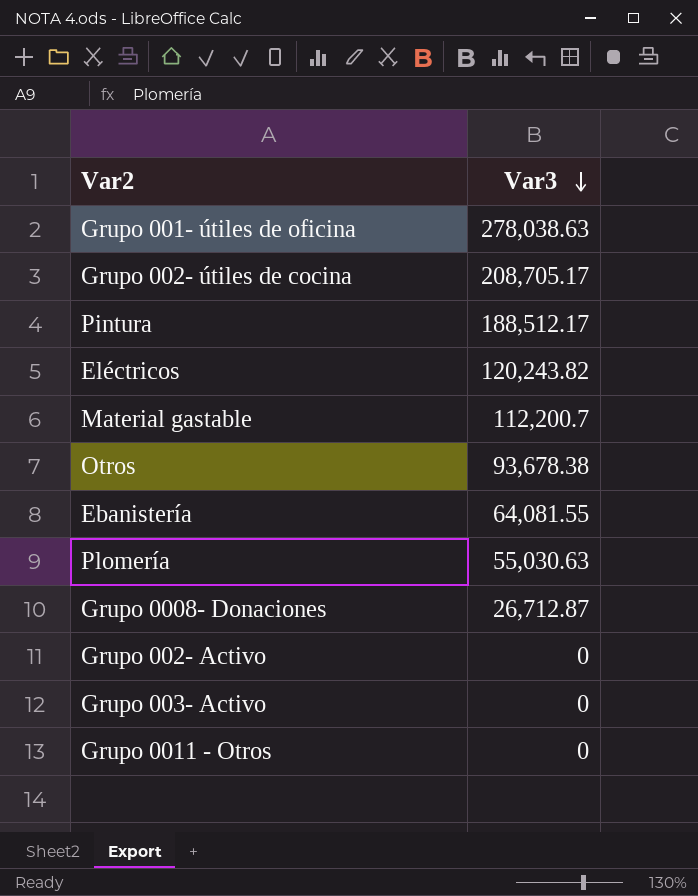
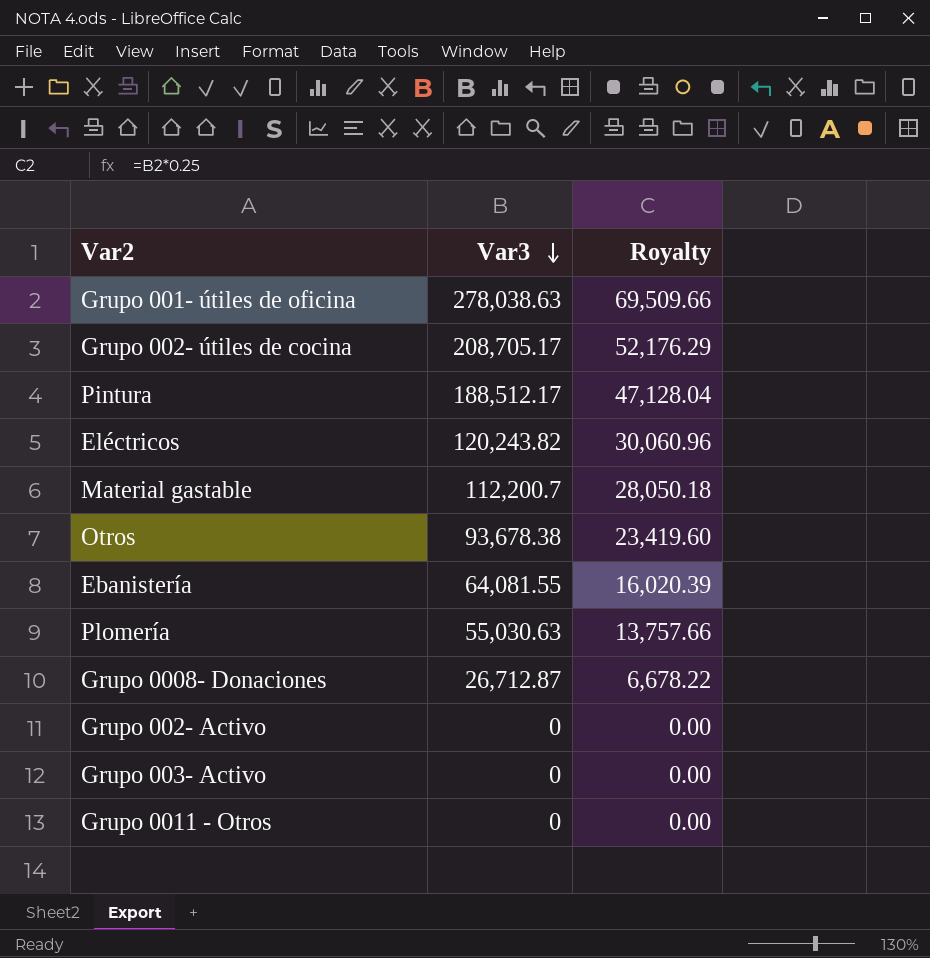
column Royalty | formula: none -> [Var3] * 0.25

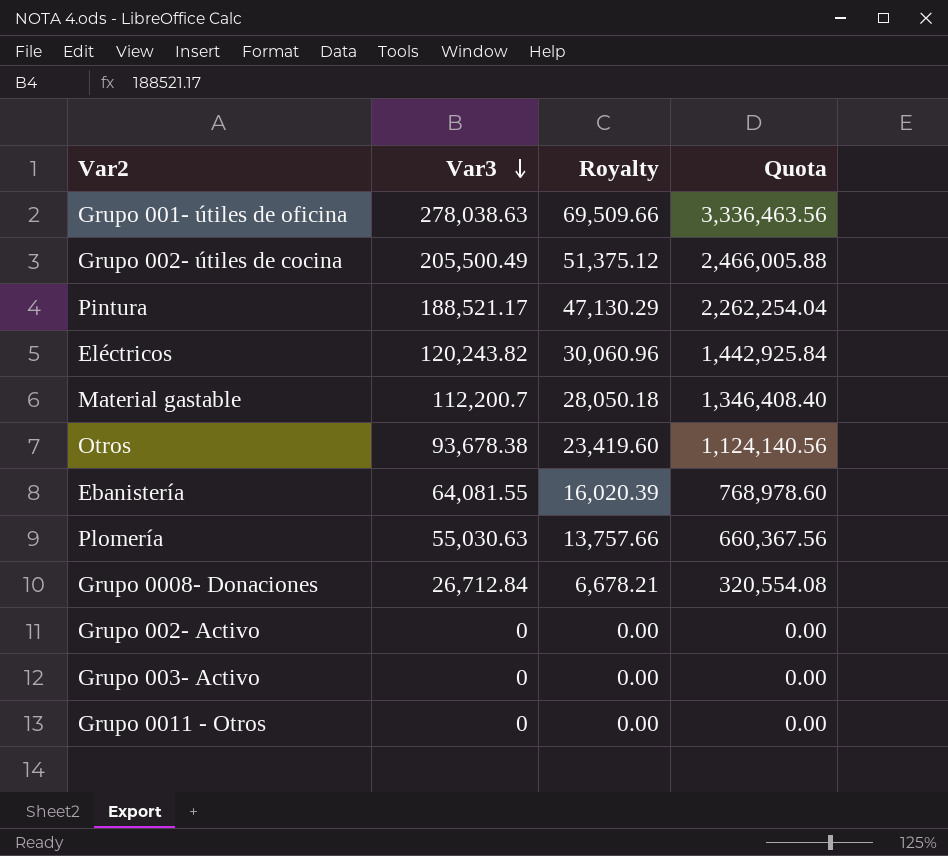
column Quota | formula: none -> [Var3] * 12
Grupo 002- útiles de cocina | Var3: 208,705.17 -> 205,500.49
Grupo 002- útiles de cocina | Royalty: 52,176.29 -> 51,375.12
Pintura | Var3: 188,512.17 -> 188,521.17
Pintura | Royalty: 47,128.04 -> 47,130.29
Grupo 0008- Donaciones | Var3: 26,712.87 -> 26,712.84
Grupo 0008- Donaciones | Royalty: 6,678.22 -> 6,678.21

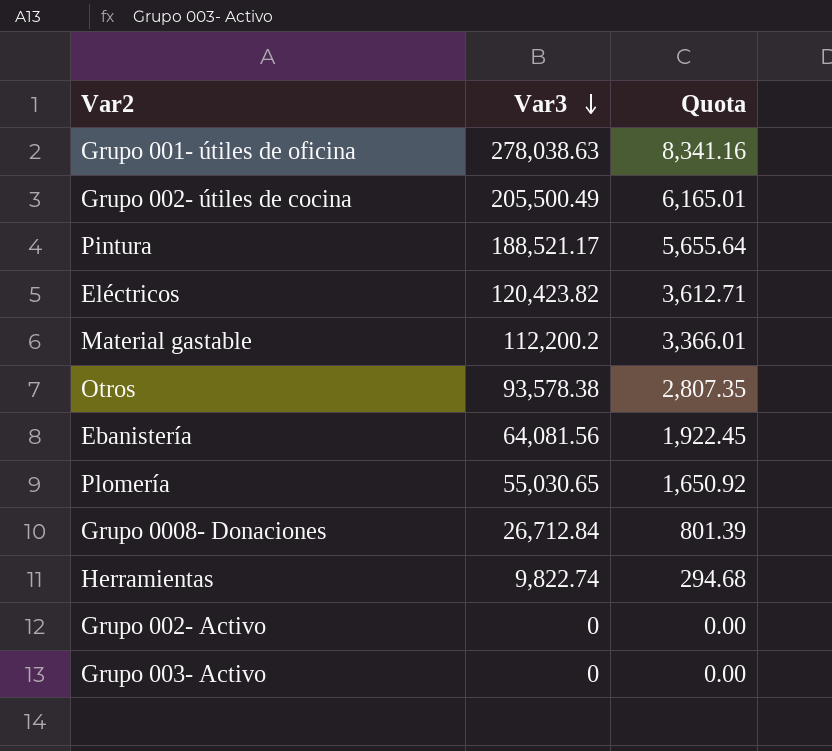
column Royalty | formula: [Var3] * 0.25 -> none
column Quota | formula: [Var3] * 12 -> [Var3] * 0.03
row Grupo 0011 - Otros: 0 | 0.00 | 0.00 -> none
Eléctricos | Var3: 120,243.82 -> 120,423.82
Material gastable | Var3: 112,200.7 -> 112,200.2
Otros | Var3: 93,678.38 -> 93,578.38
Ebanistería | Var3: 64,081.55 -> 64,081.56
Plomería | Var3: 55,030.63 -> 55,030.65
row Herramientas: none -> 9,822.74 | 294.68

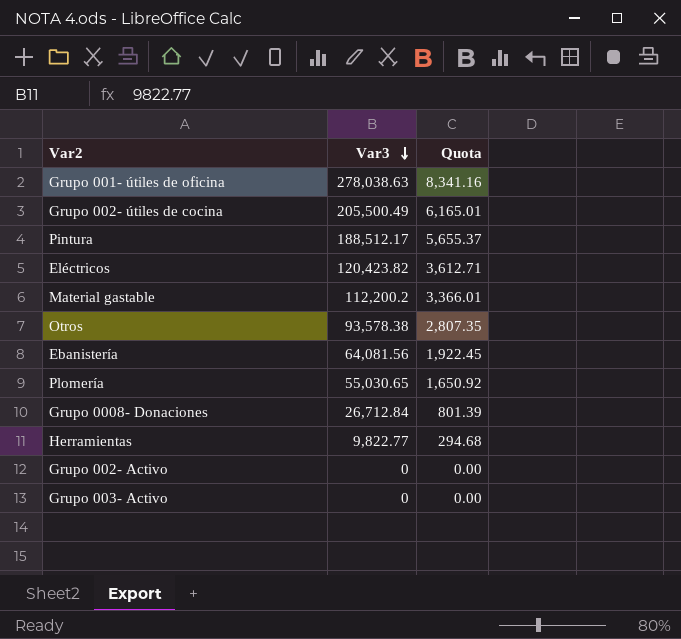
Pintura | Var3: 188,521.17 -> 188,512.17
Pintura | Quota: 5,655.64 -> 5,655.37
Herramientas | Var3: 9,822.74 -> 9,822.77

